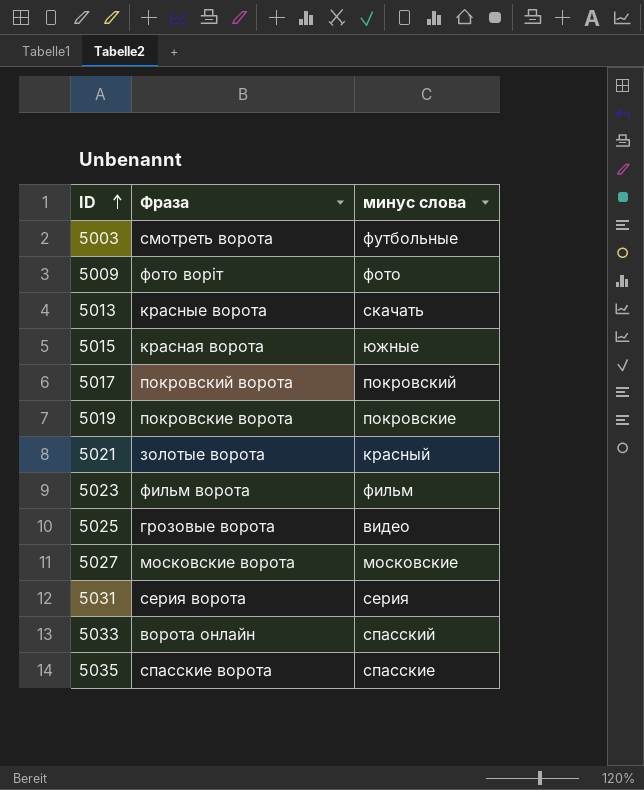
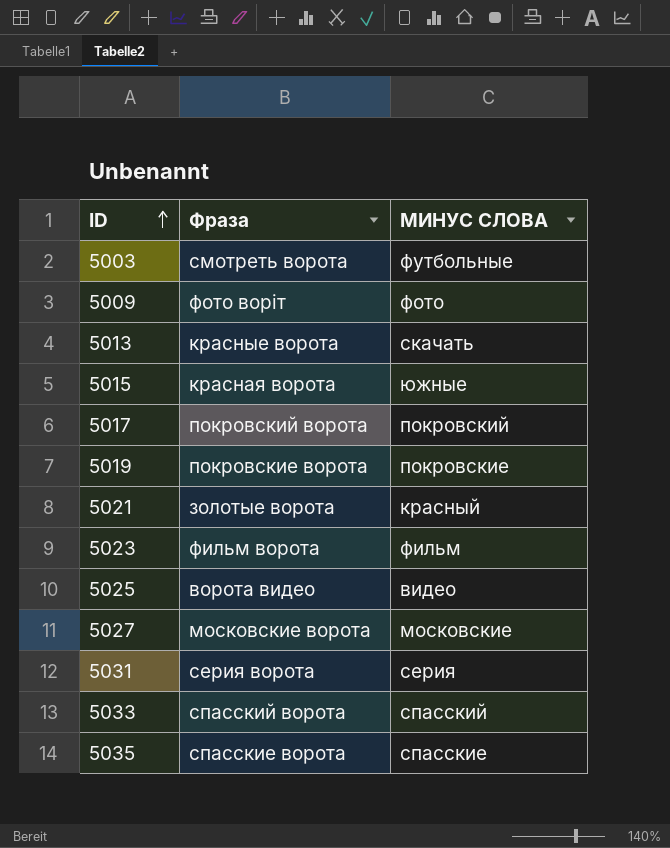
column name: минус слова -> МИНУС СЛОВА
5025 | Фраза: грозовые ворота -> ворота видео
5033 | Фраза: ворота онлайн -> спасский ворота

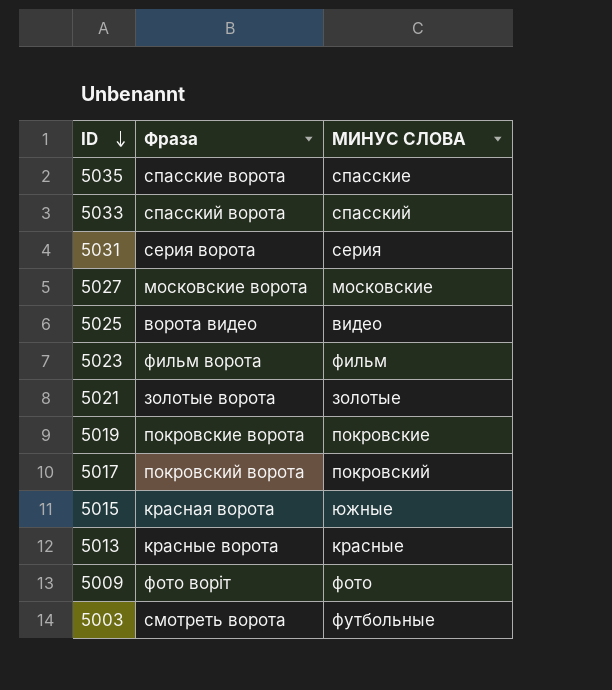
row order: ID ascending -> ID descending
5021 | МИНУС СЛОВА: красный -> золотые
5013 | МИНУС СЛОВА: скачать -> красные

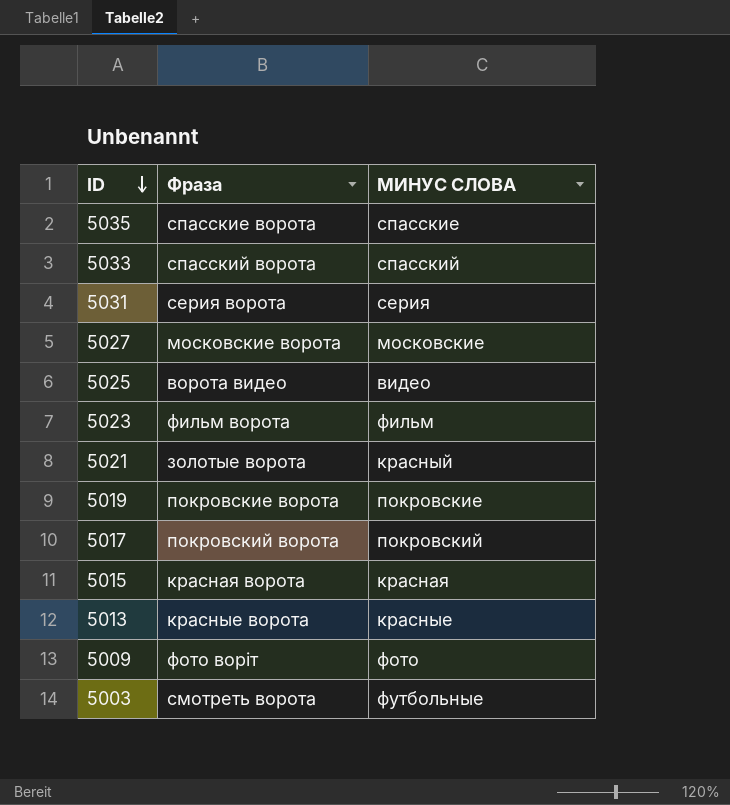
5021 | МИНУС СЛОВА: золотые -> красный
5015 | МИНУС СЛОВА: южные -> красная

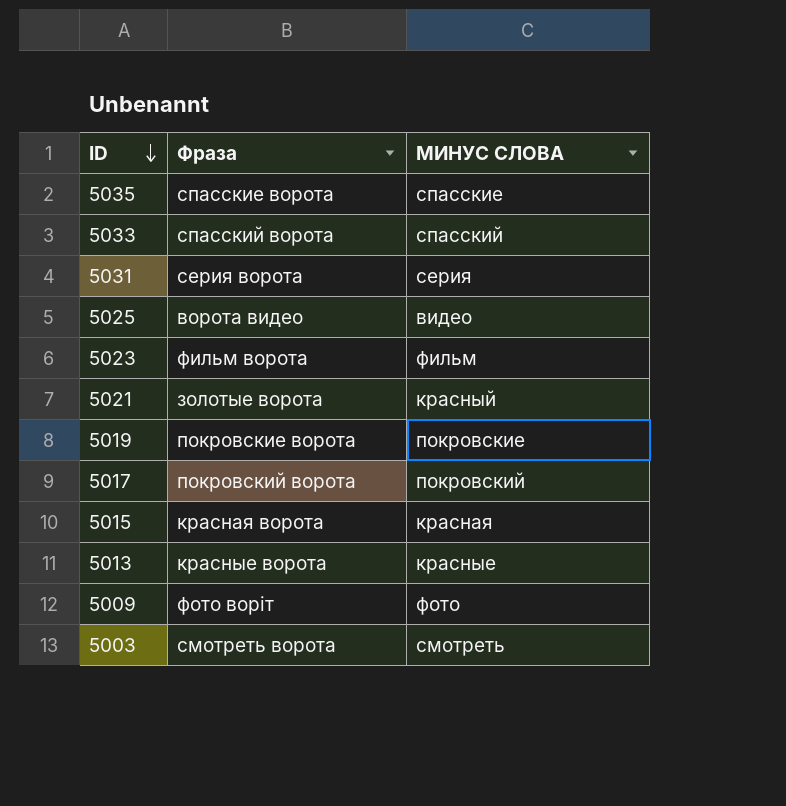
row 5027: московские ворота | московские -> none
5003 | МИНУС СЛОВА: футбольные -> смотреть

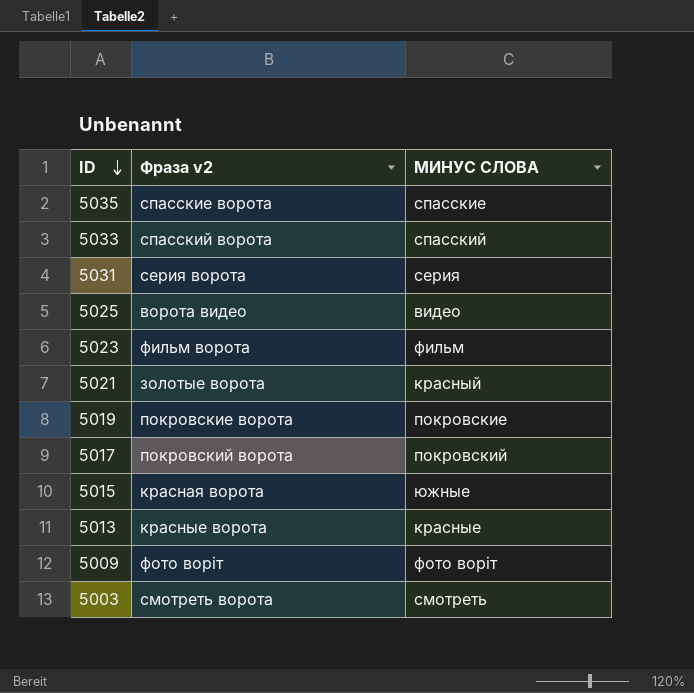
column name: Фраза -> Фраза v2
5015 | МИНУС СЛОВА: красная -> южные
5009 | МИНУС СЛОВА: фото -> фото воріт

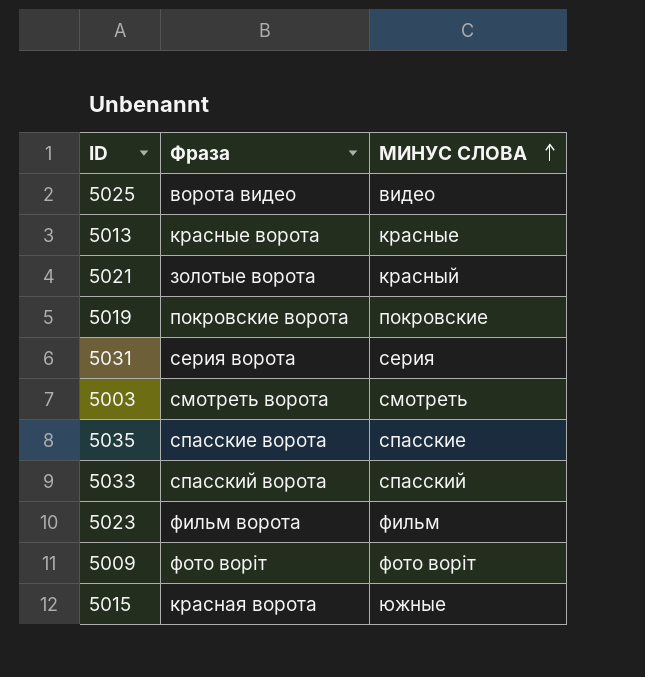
row order: ID descending -> МИНУС СЛОВА ascending
column name: Фраза v2 -> Фраза
row 5017: покровский ворота | покровский -> none

